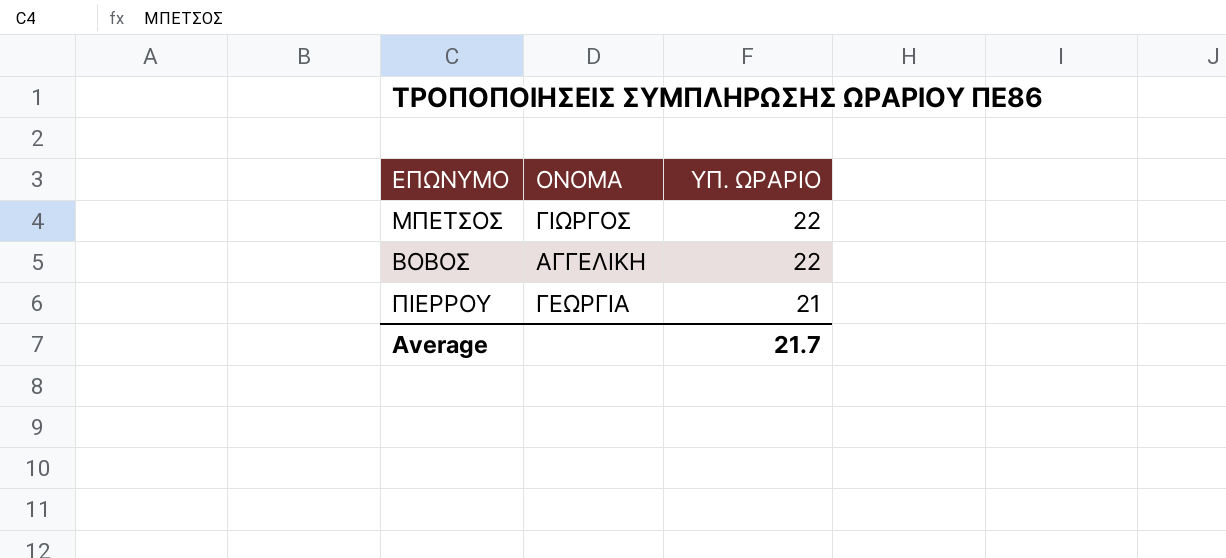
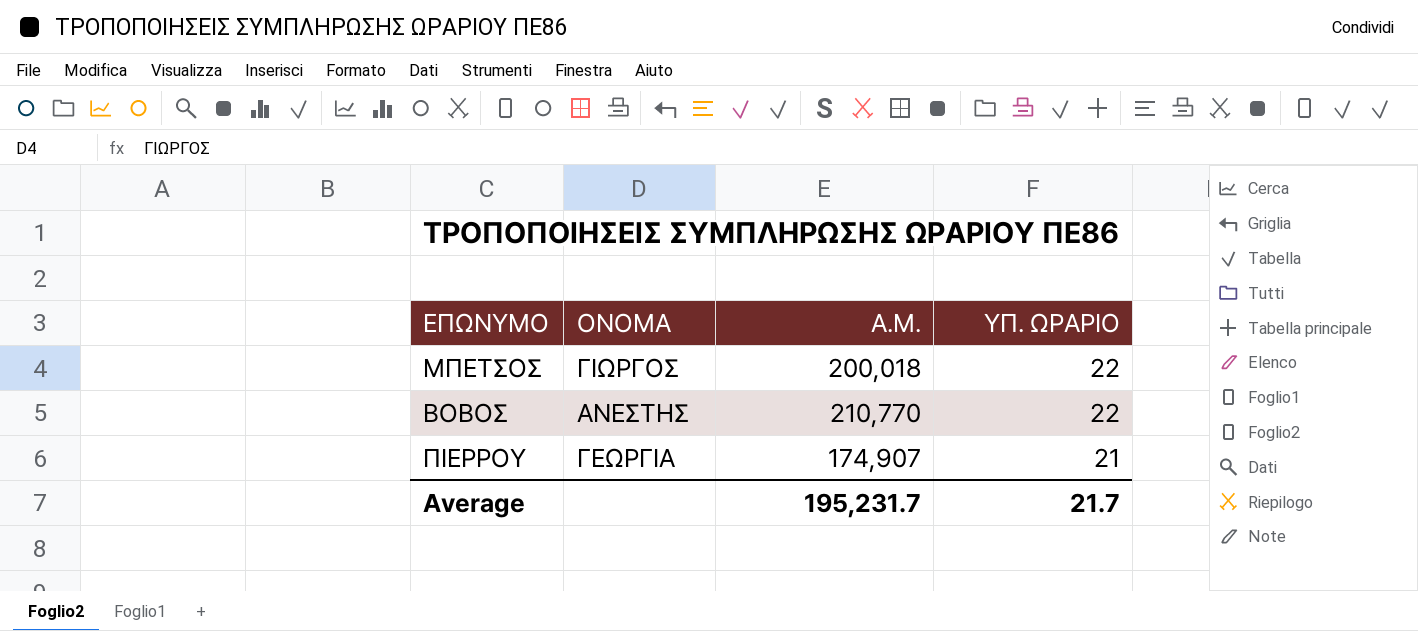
column Α.Μ. | position: none -> 3
ΒΟΒΟΣ | ΟΝΟΜΑ: ΑΓΓΕΛΙΚΗ -> ΑΝΕΣΤΗΣ

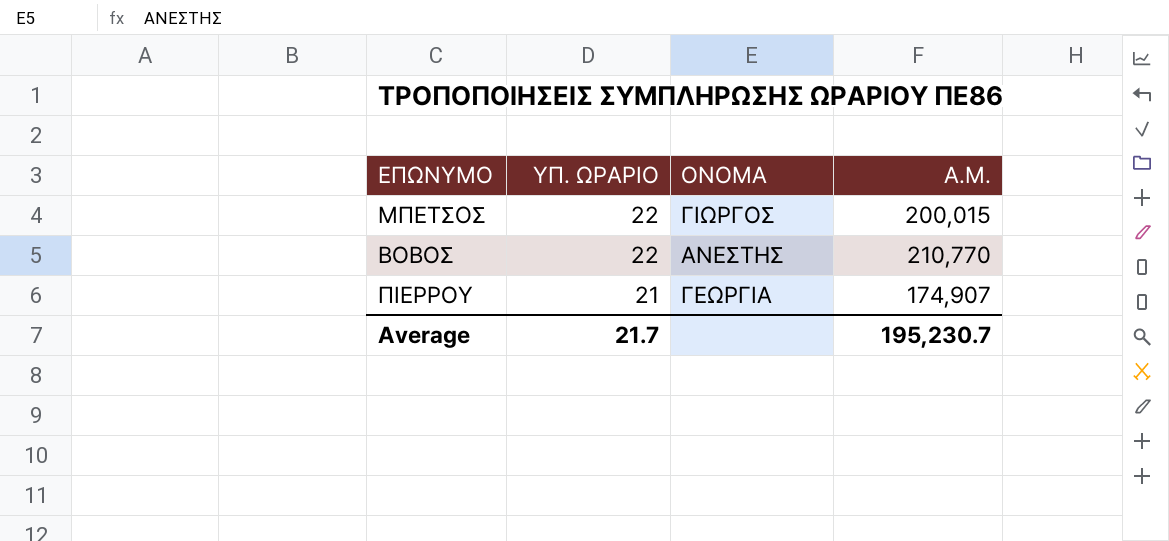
column ΥΠ. ΩΡΑΡΙΟ | position: 4 -> 2
ΜΠΕΤΣΟΣ | Α.Μ.: 200,018 -> 200,015
Average | Α.Μ.: 195,231.7 -> 195,230.7

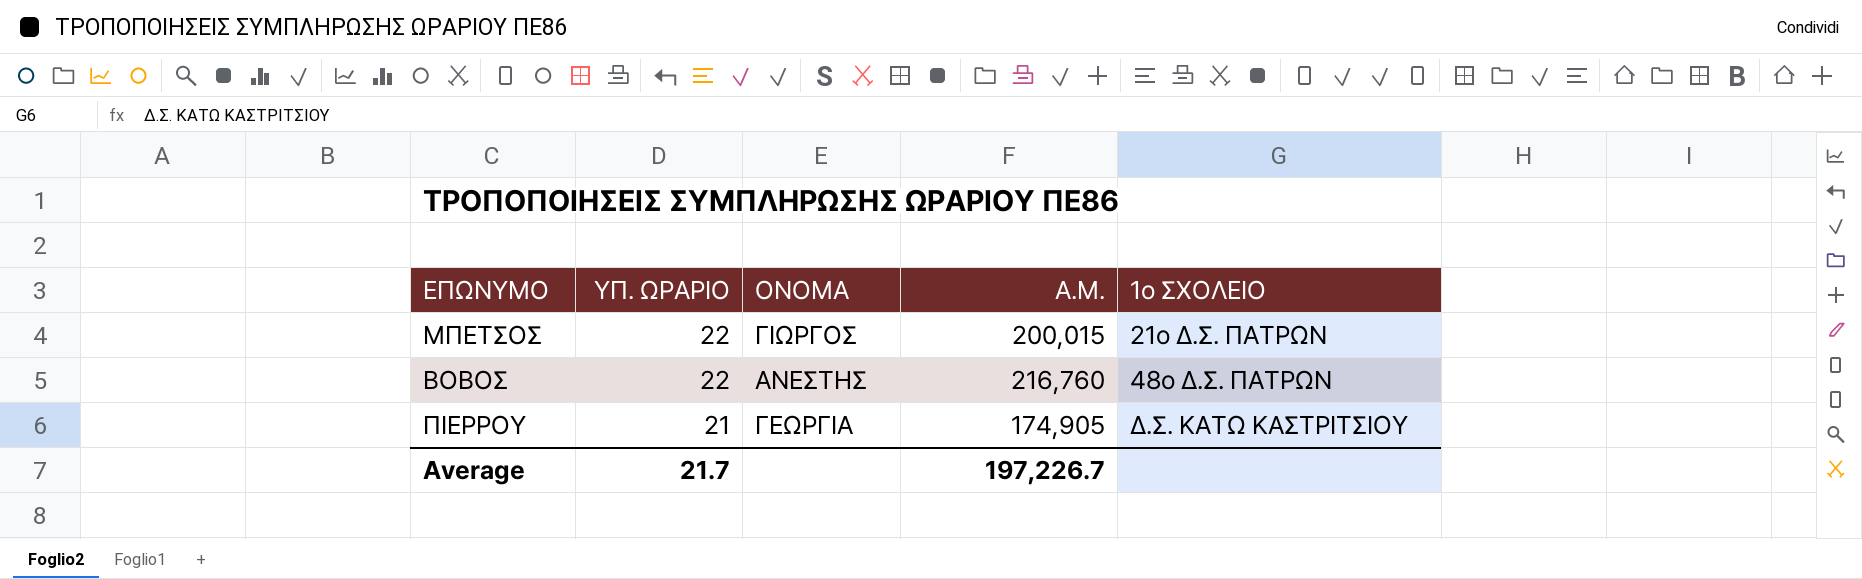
column 1ο ΣΧΟΛΕΙΟ | position: none -> 5
ΒΟΒΟΣ | Α.Μ.: 210,770 -> 216,760
ΠΙΕΡΡΟΥ | Α.Μ.: 174,907 -> 174,905
Average | Α.Μ.: 195,230.7 -> 197,226.7

